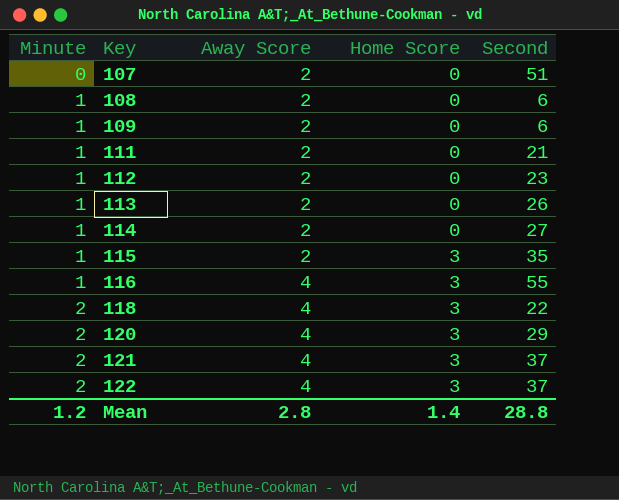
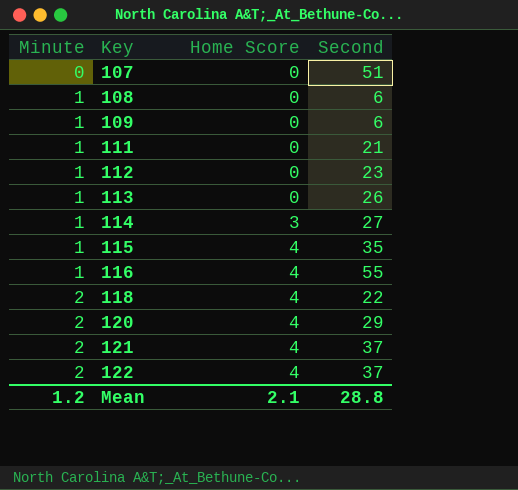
column Away Score | position: 3 -> none
114 | Home Score: 0 -> 3
115 | Home Score: 3 -> 4
116 | Home Score: 3 -> 4
118 | Home Score: 3 -> 4
120 | Home Score: 3 -> 4
121 | Home Score: 3 -> 4
122 | Home Score: 3 -> 4
Mean | Home Score: 1.4 -> 2.1

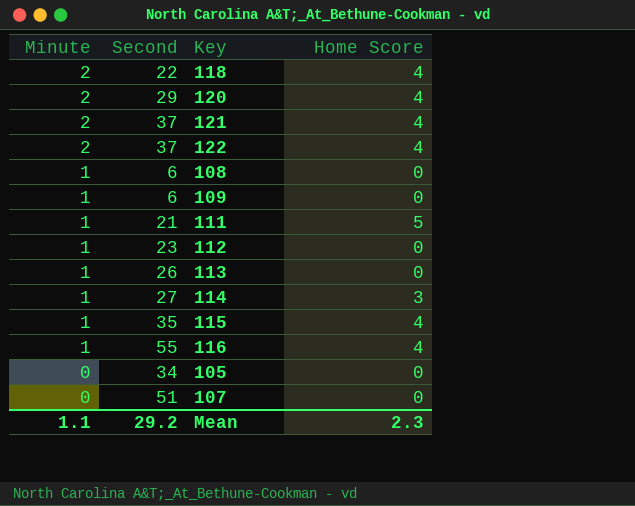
row order: Minute ascending -> Minute descending
column Second | position: 4 -> 2
111 | Home Score: 0 -> 5
row 105: none -> 0 | 34 | 0
Mean | Minute: 1.2 -> 1.1
Mean | Second: 28.8 -> 29.2
Mean | Home Score: 2.1 -> 2.3

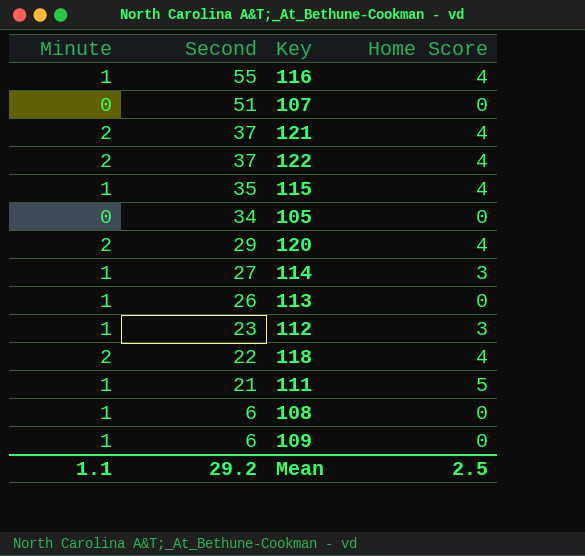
row order: Minute descending -> Second descending
112 | Home Score: 0 -> 3
Mean | Home Score: 2.3 -> 2.5

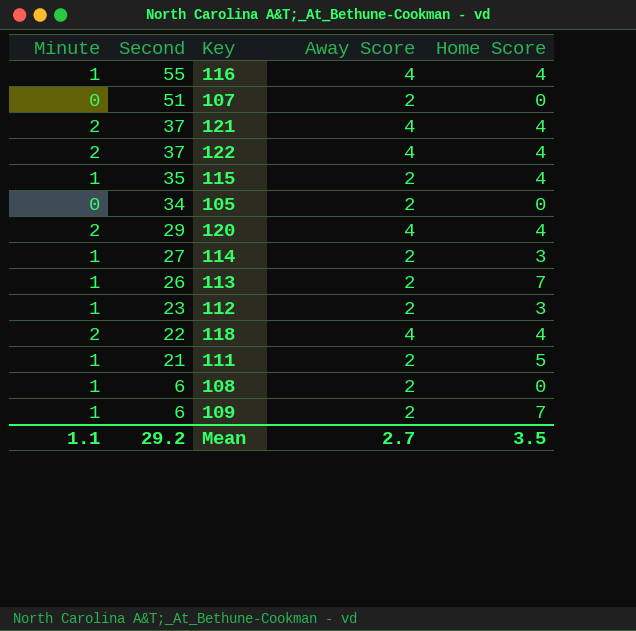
column Away Score | position: none -> 4
113 | Home Score: 0 -> 7
109 | Home Score: 0 -> 7
Mean | Home Score: 2.5 -> 3.5

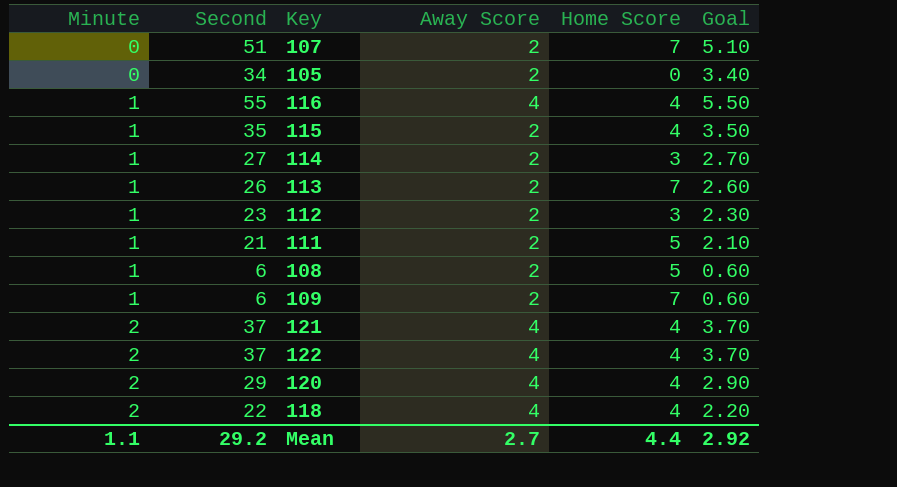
row order: Second descending -> Minute ascending
column Goal | formula: none -> [Second] * 0.1
107 | Home Score: 0 -> 7
108 | Home Score: 0 -> 5
Mean | Home Score: 3.5 -> 4.4

